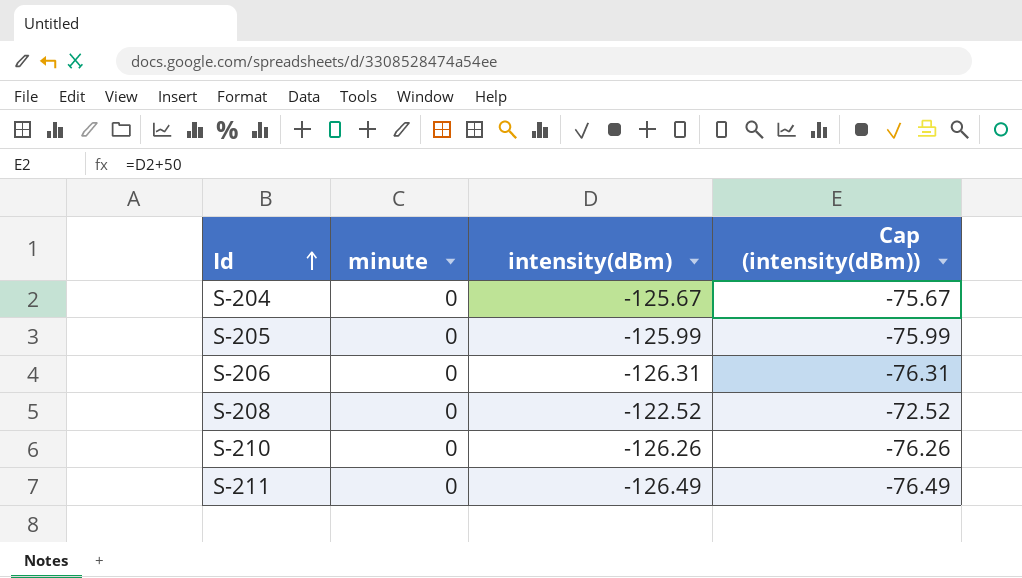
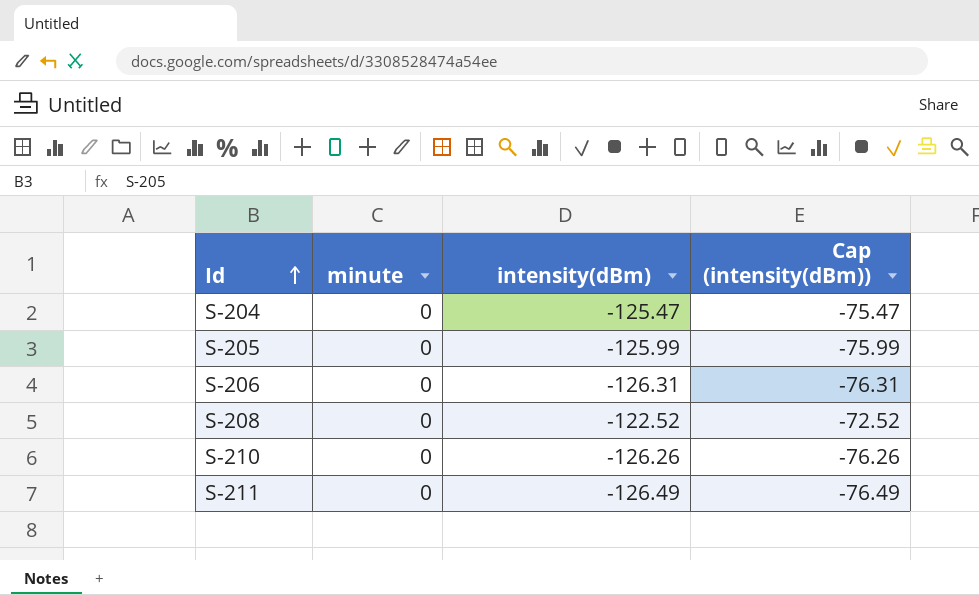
S-204 | intensity(dBm): -125.67 -> -125.47
S-204 | Cap (intensity(dBm)): -75.67 -> -75.47

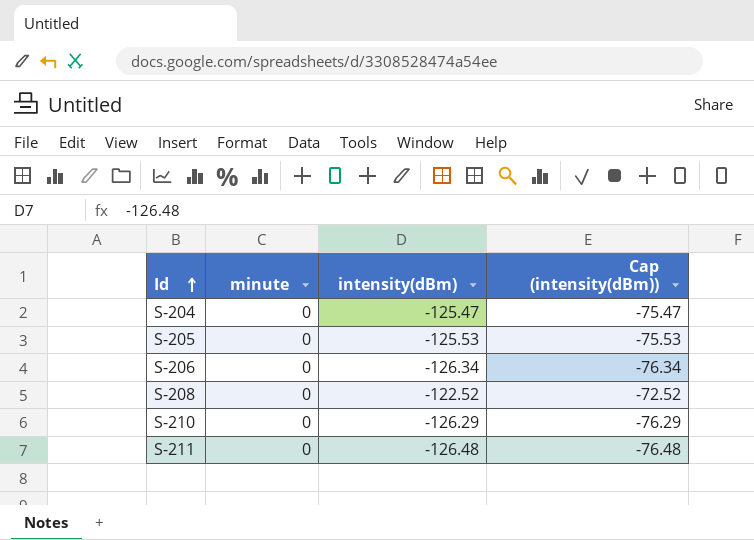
S-205 | intensity(dBm): -125.99 -> -125.53
S-205 | Cap (intensity(dBm)): -75.99 -> -75.53
S-206 | intensity(dBm): -126.31 -> -126.34
S-206 | Cap (intensity(dBm)): -76.31 -> -76.34
S-210 | intensity(dBm): -126.26 -> -126.29
S-210 | Cap (intensity(dBm)): -76.26 -> -76.29
S-211 | intensity(dBm): -126.49 -> -126.48
S-211 | Cap (intensity(dBm)): -76.49 -> -76.48

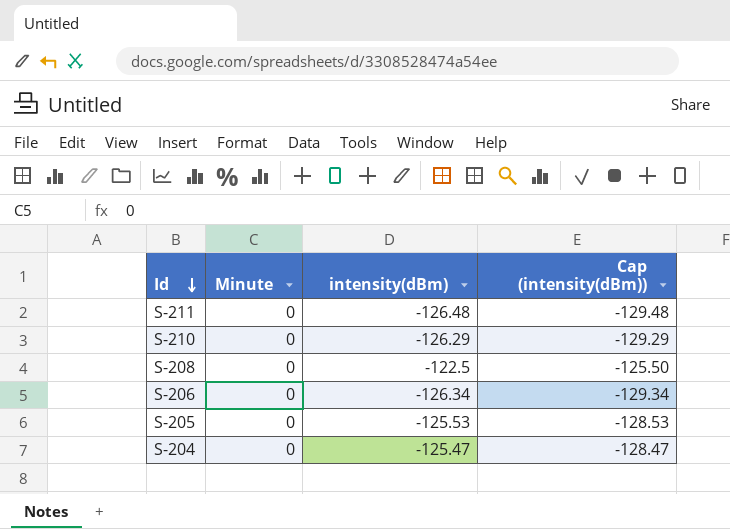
row order: Id ascending -> Id descending
column name: minute -> Minute
column Cap (intensity(dBm)) | formula: [intensity(dBm)] + 50 -> [intensity(dBm)] - 3
S-208 | intensity(dBm): -122.52 -> -122.5

